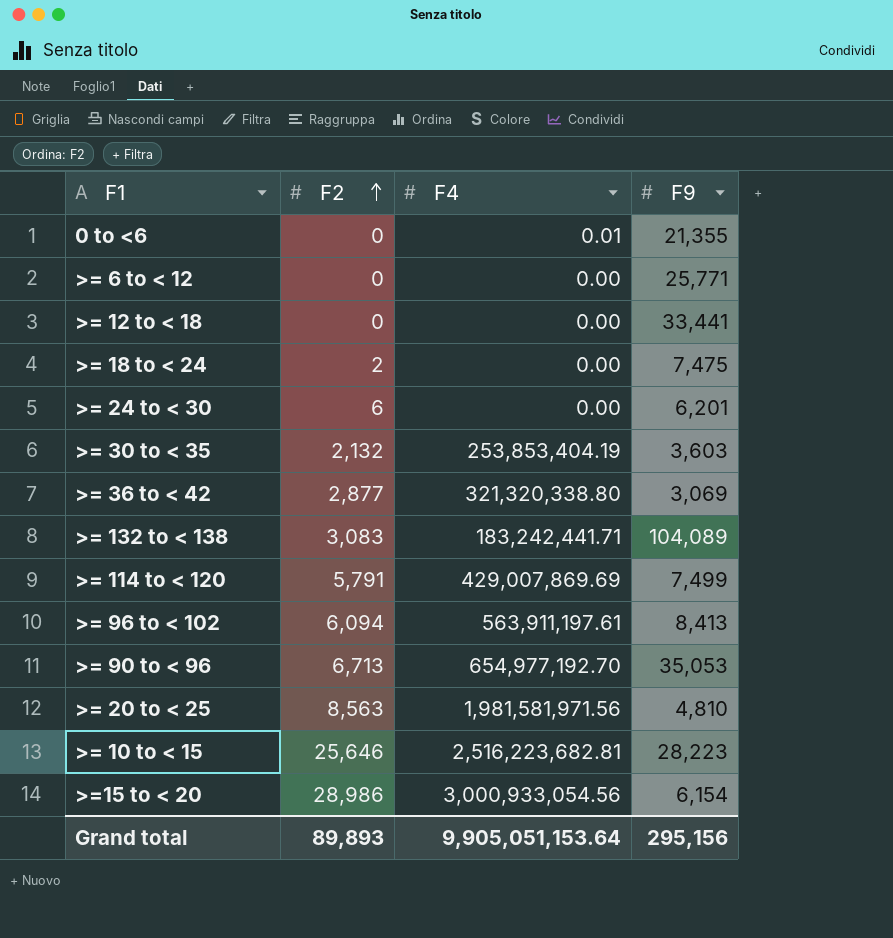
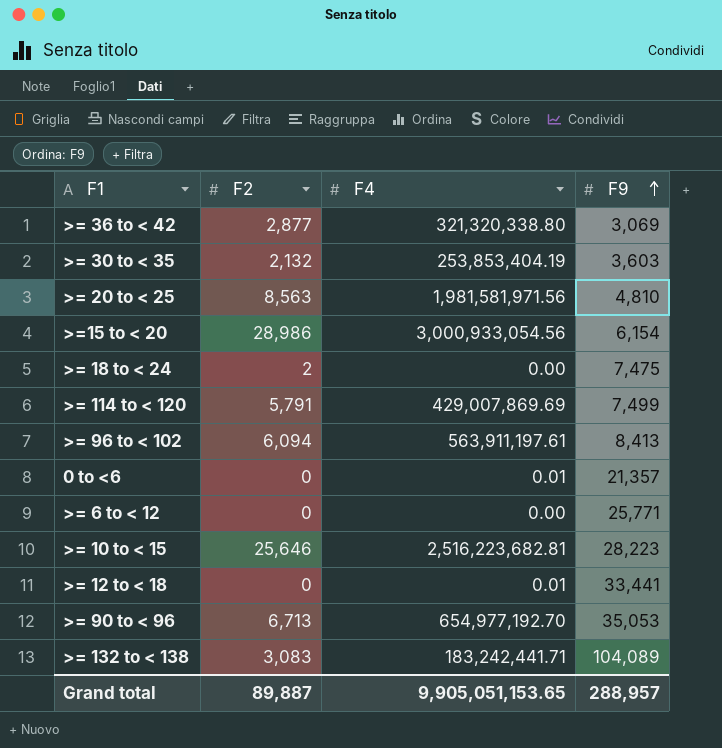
row order: F2 ascending -> F9 ascending
row >= 24 to < 30: 6 | 0.00 | 6,201 -> none
0 to <6 | F9: 21,355 -> 21,357
>= 12 to < 18 | F4: 0.00 -> 0.01
Grand total | F2: 89,893 -> 89,887
Grand total | F4: 9,905,051,153.64 -> 9,905,051,153.65
Grand total | F9: 295,156 -> 288,957

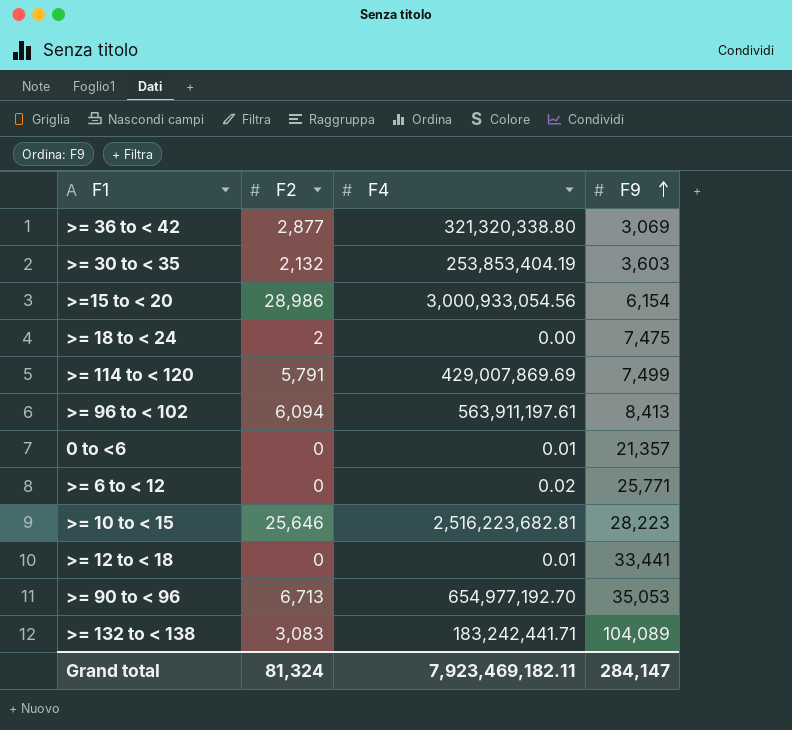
row >= 20 to < 25: 8,563 | 1,981,581,971.56 | 4,810 -> none
>= 6 to < 12 | F4: 0.00 -> 0.02
Grand total | F2: 89,887 -> 81,324
Grand total | F4: 9,905,051,153.65 -> 7,923,469,182.11
Grand total | F9: 288,957 -> 284,147

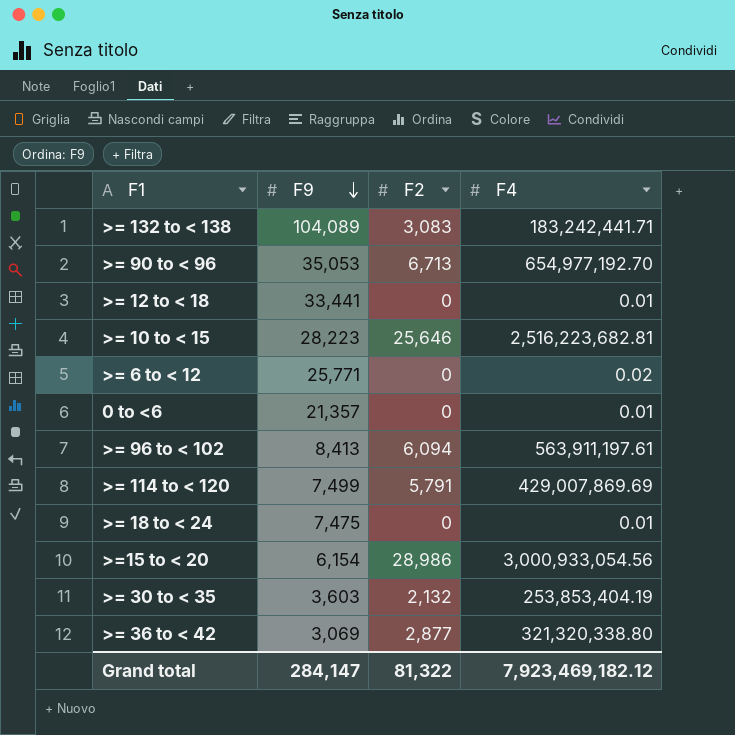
row order: F9 ascending -> F9 descending
column F9 | position: 4 -> 2
>= 18 to < 24 | F2: 2 -> 0
>= 18 to < 24 | F4: 0.00 -> 0.01
Grand total | F2: 81,324 -> 81,322
Grand total | F4: 7,923,469,182.11 -> 7,923,469,182.12

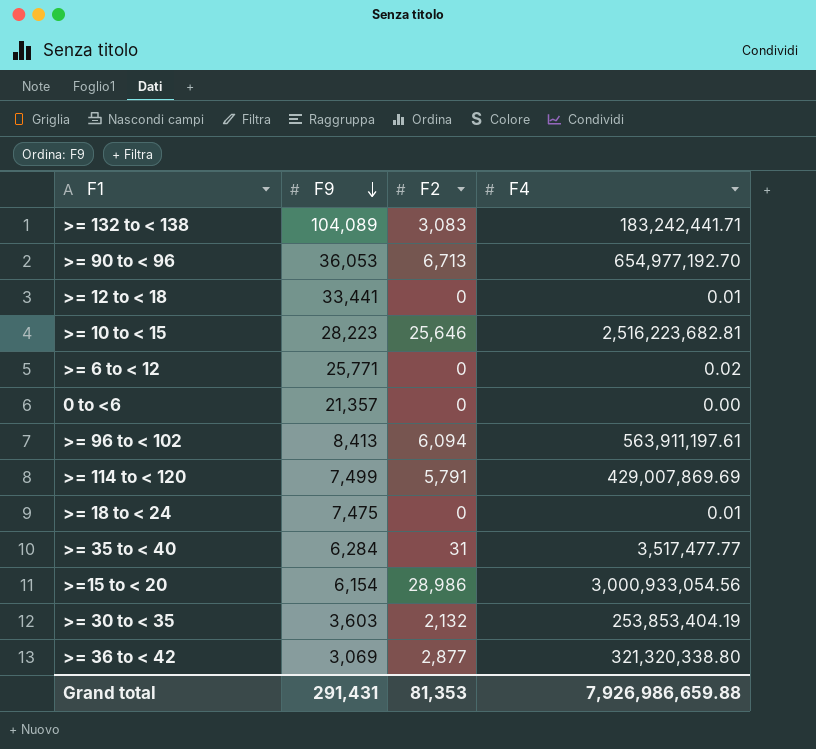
>= 90 to < 96 | F9: 35,053 -> 36,053
0 to <6 | F4: 0.01 -> 0.00
row >= 35 to < 40: none -> 6,284 | 31 | 3,517,477.77
Grand total | F9: 284,147 -> 291,431
Grand total | F2: 81,322 -> 81,353
Grand total | F4: 7,923,469,182.12 -> 7,926,986,659.88

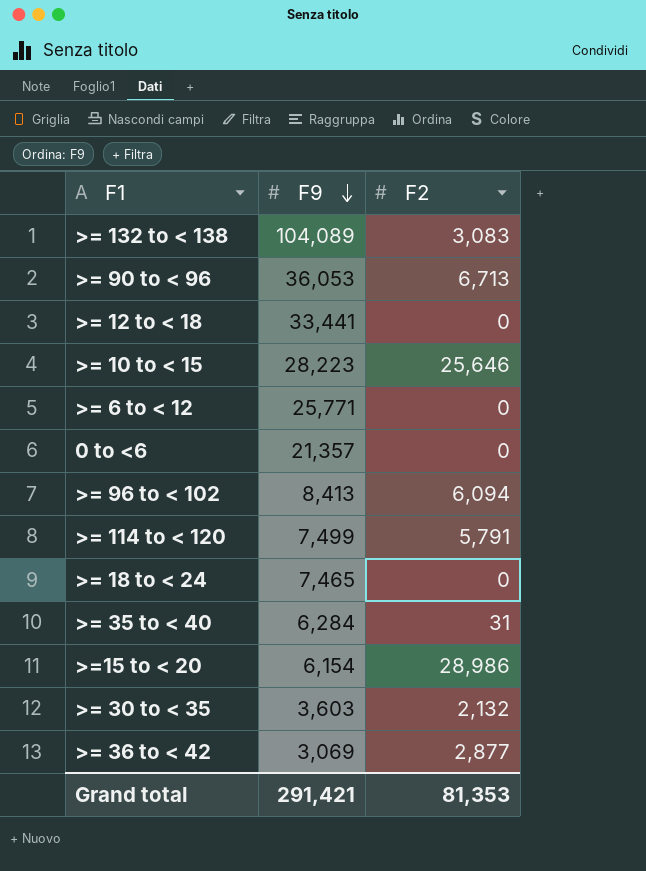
column F4 | position: 4 -> none
>= 18 to < 24 | F9: 7,475 -> 7,465
Grand total | F9: 291,431 -> 291,421

